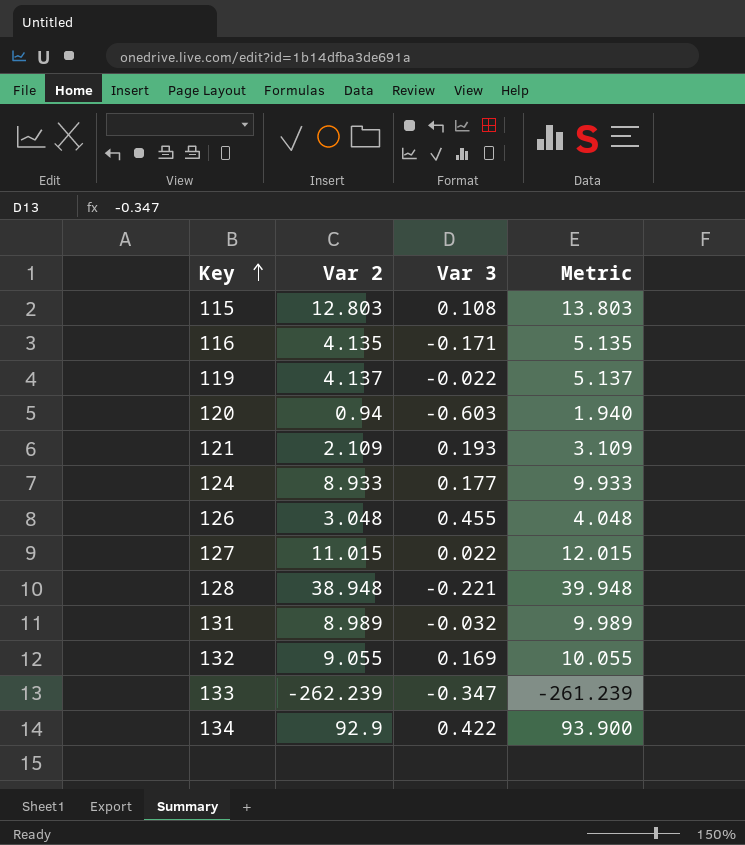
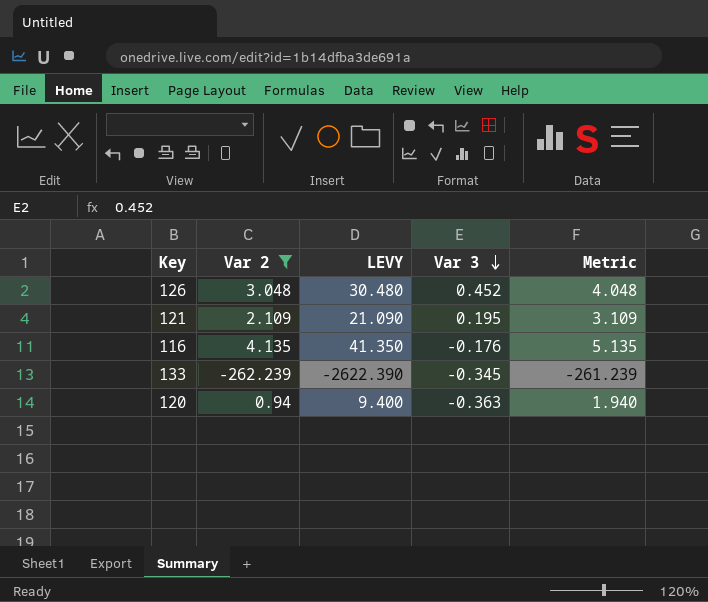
filter: none -> Var 2 <= 4.135
row order: Key ascending -> Var 3 descending
column LEVY | formula: none -> [Var 2] * 10
126 | Var 3: 0.455 -> 0.452
121 | Var 3: 0.193 -> 0.195
116 | Var 3: -0.171 -> -0.176
133 | Var 3: -0.347 -> -0.345
120 | Var 3: -0.603 -> -0.363

